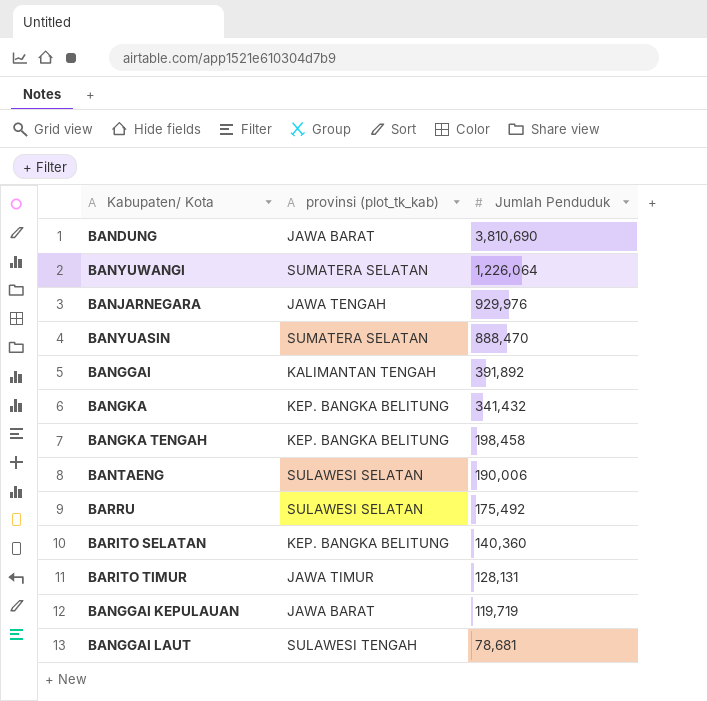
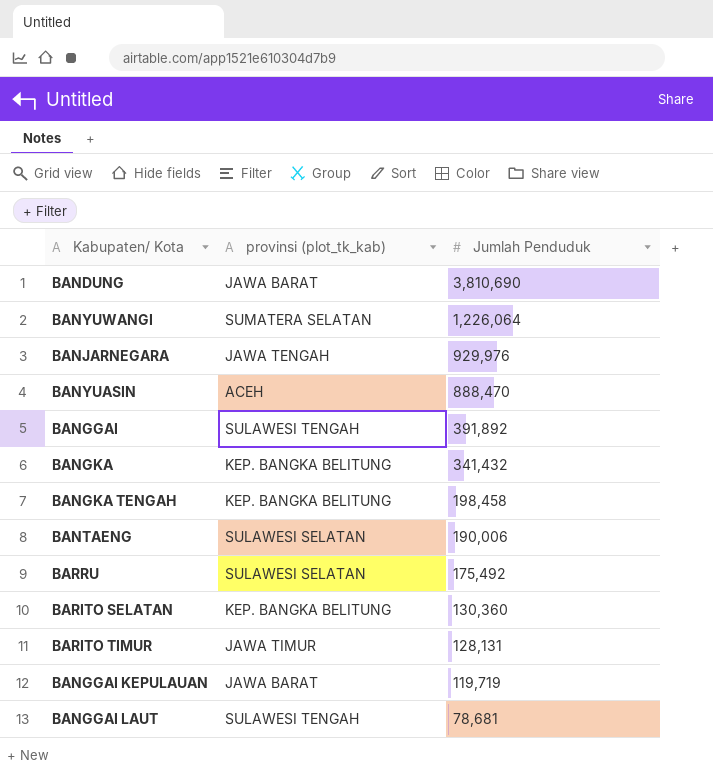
BANYUASIN | provinsi (plot_tk_kab): SUMATERA SELATAN -> ACEH
BANGGAI | provinsi (plot_tk_kab): KALIMANTAN TENGAH -> SULAWESI TENGAH
BARITO SELATAN | Jumlah Penduduk: 140,360 -> 130,360

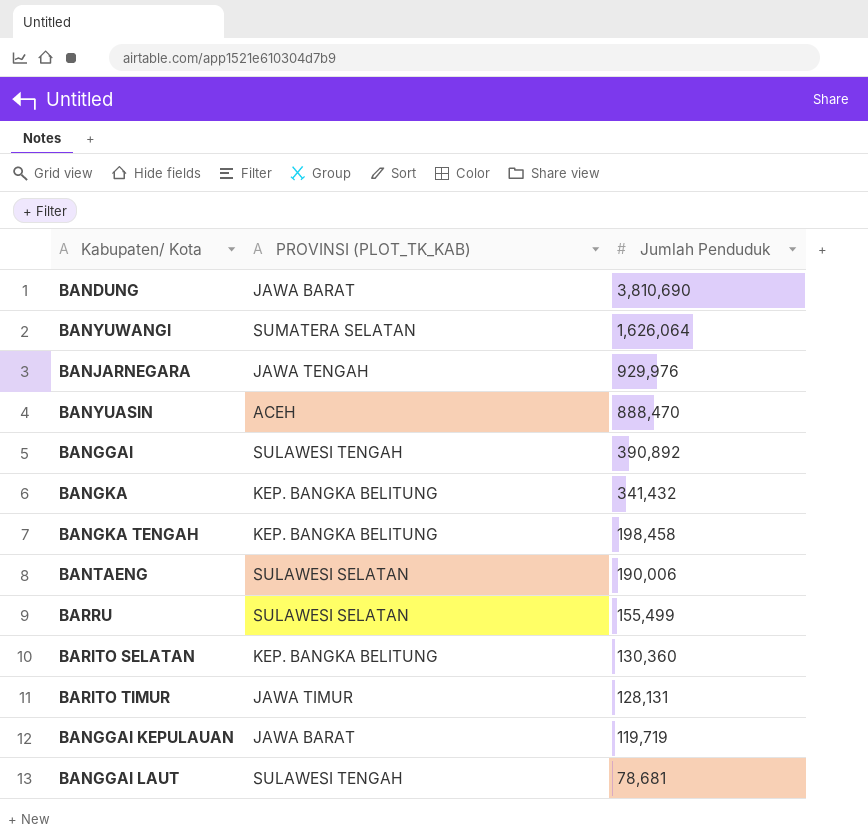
column name: provinsi (plot_tk_kab) -> PROVINSI (PLOT_TK_KAB)
BANYUWANGI | Jumlah Penduduk: 1,226,064 -> 1,626,064
BANGGAI | Jumlah Penduduk: 391,892 -> 390,892
BARRU | Jumlah Penduduk: 175,492 -> 155,499

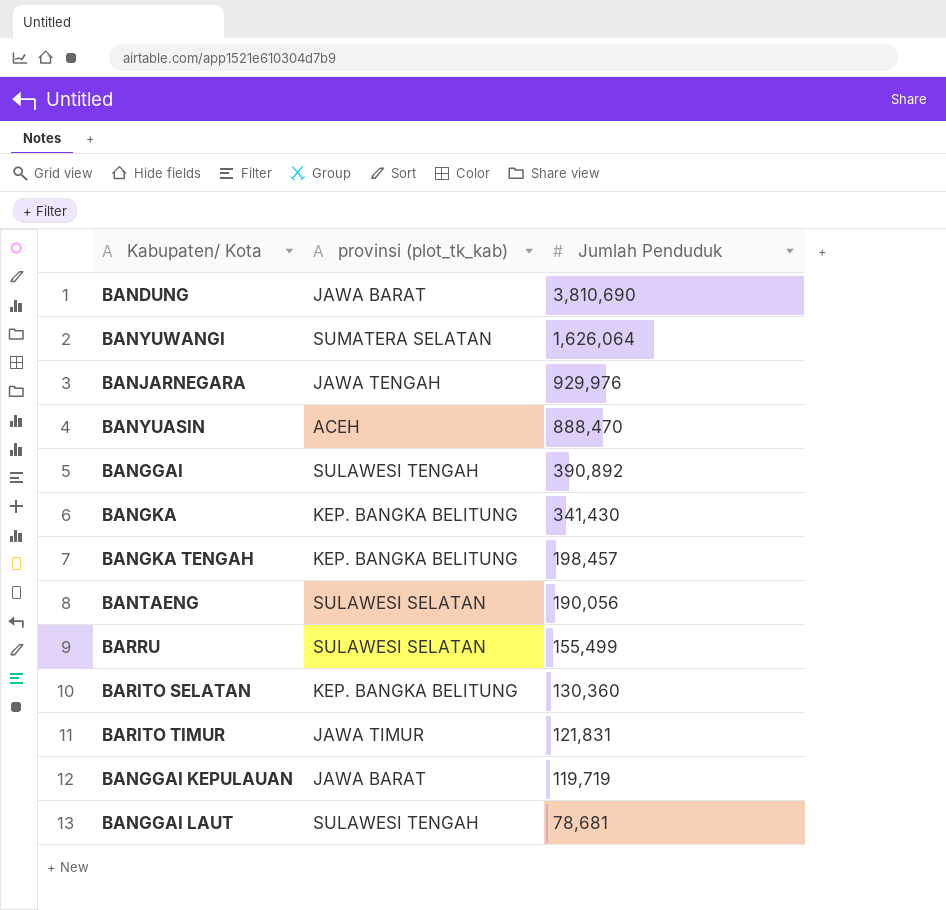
column name: PROVINSI (PLOT_TK_KAB) -> provinsi (plot_tk_kab)
BANGKA | Jumlah Penduduk: 341,432 -> 341,430
BANGKA TENGAH | Jumlah Penduduk: 198,458 -> 198,457
BANTAENG | Jumlah Penduduk: 190,006 -> 190,056
BARITO TIMUR | Jumlah Penduduk: 128,131 -> 121,831

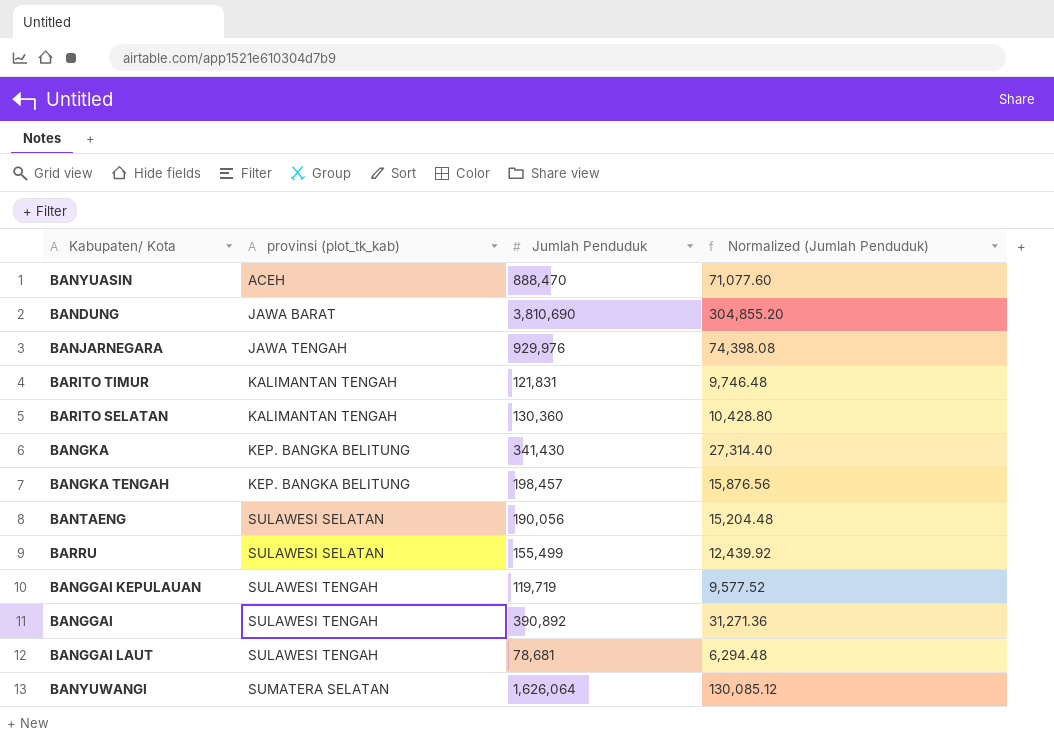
row order: Jumlah Penduduk descending -> provinsi (plot_tk_kab) ascending
column Normalized (Jumlah Penduduk) | formula: none -> [Jumlah Penduduk] * 0.08
BARITO TIMUR | provinsi (plot_tk_kab): JAWA TIMUR -> KALIMANTAN TENGAH
BARITO SELATAN | provinsi (plot_tk_kab): KEP. BANGKA BELITUNG -> KALIMANTAN TENGAH
BANGGAI KEPULAUAN | provinsi (plot_tk_kab): JAWA BARAT -> SULAWESI TENGAH

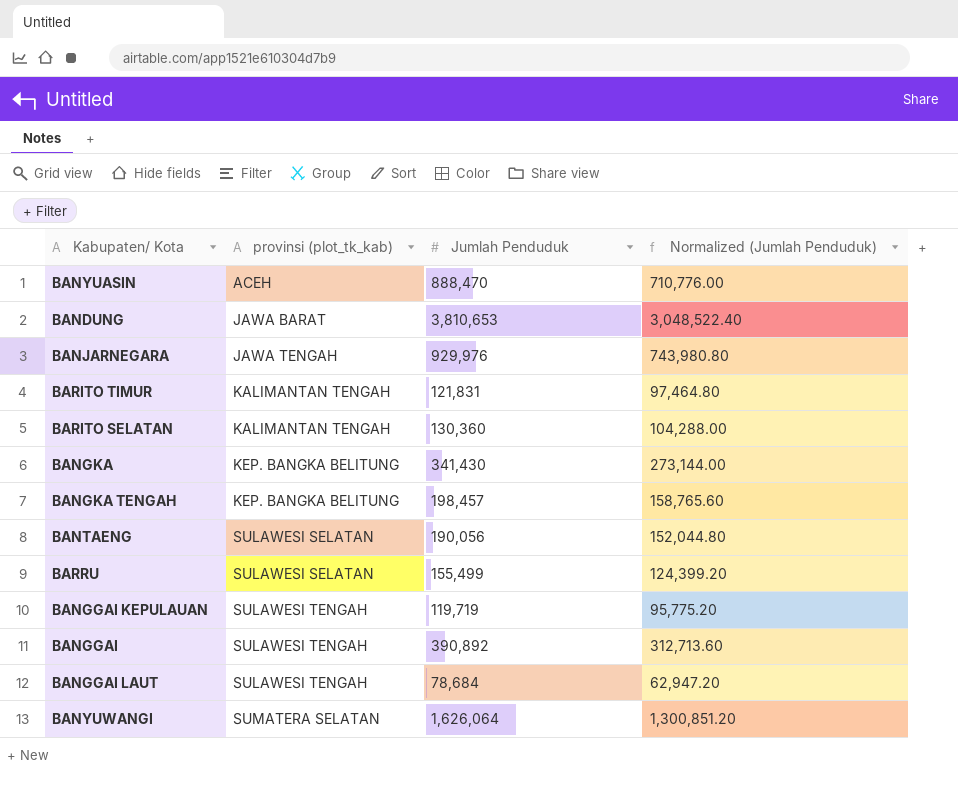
column Normalized (Jumlah Penduduk) | formula: [Jumlah Penduduk] * 0.08 -> [Jumlah Penduduk] * 0.8
BANDUNG | Jumlah Penduduk: 3,810,690 -> 3,810,653
BANGGAI LAUT | Jumlah Penduduk: 78,681 -> 78,684

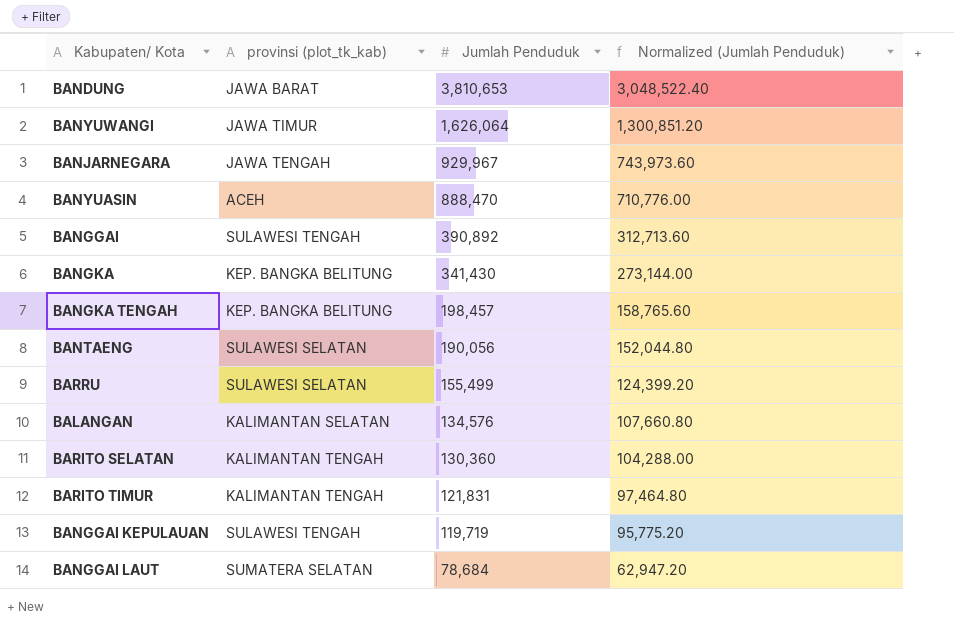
row order: provinsi (plot_tk_kab) ascending -> Jumlah Penduduk descending
BANYUWANGI | provinsi (plot_tk_kab): SUMATERA SELATAN -> JAWA TIMUR
BANJARNEGARA | Jumlah Penduduk: 929,976 -> 929,967
BANJARNEGARA | Normalized (Jumlah Penduduk): 743,980.80 -> 743,973.60
row BALANGAN: none -> KALIMANTAN SELATAN | 134,576 | 107,660.80
BANGGAI LAUT | provinsi (plot_tk_kab): SULAWESI TENGAH -> SUMATERA SELATAN

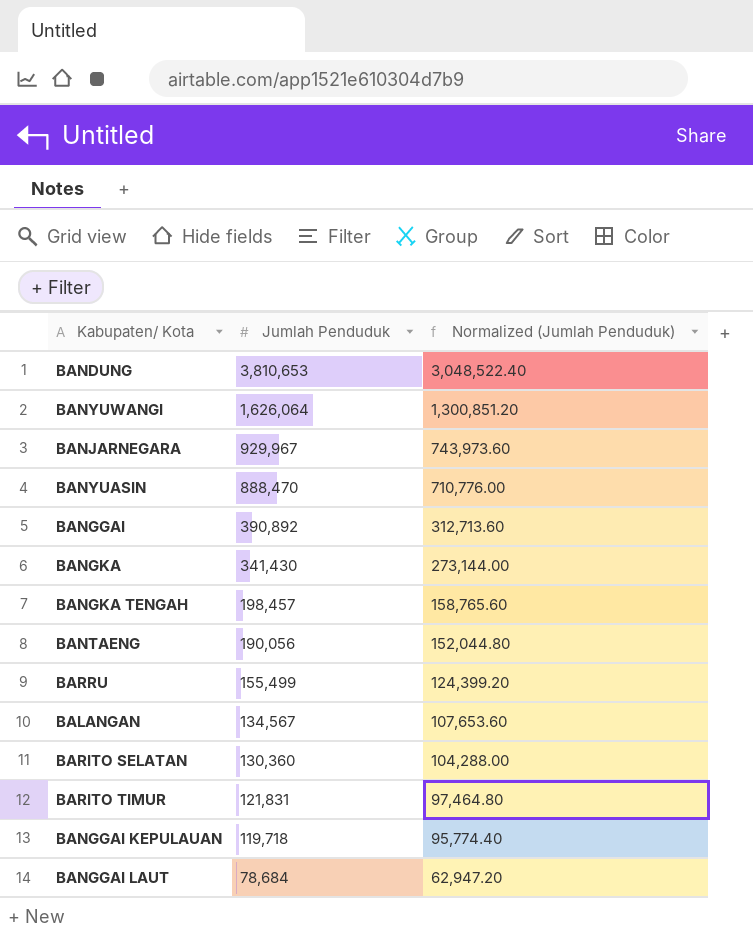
column provinsi (plot_tk_kab) | position: 2 -> none
BALANGAN | Jumlah Penduduk: 134,576 -> 134,567
BALANGAN | Normalized (Jumlah Penduduk): 107,660.80 -> 107,653.60
BANGGAI KEPULAUAN | Jumlah Penduduk: 119,719 -> 119,718
BANGGAI KEPULAUAN | Normalized (Jumlah Penduduk): 95,775.20 -> 95,774.40

